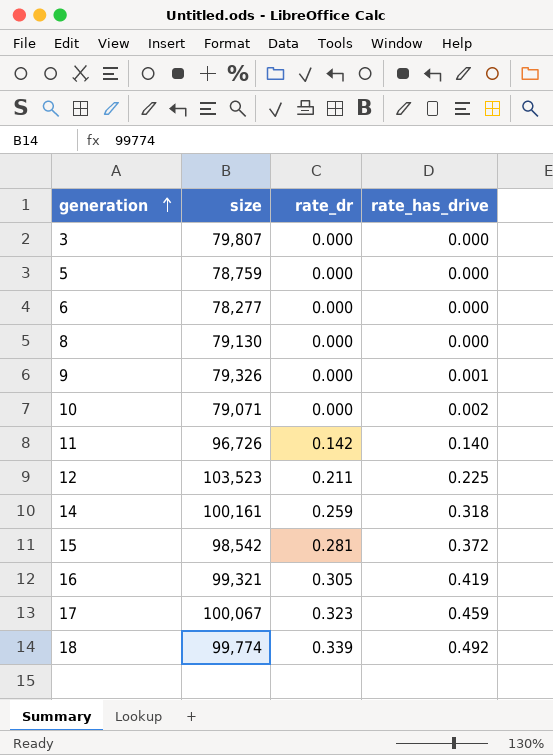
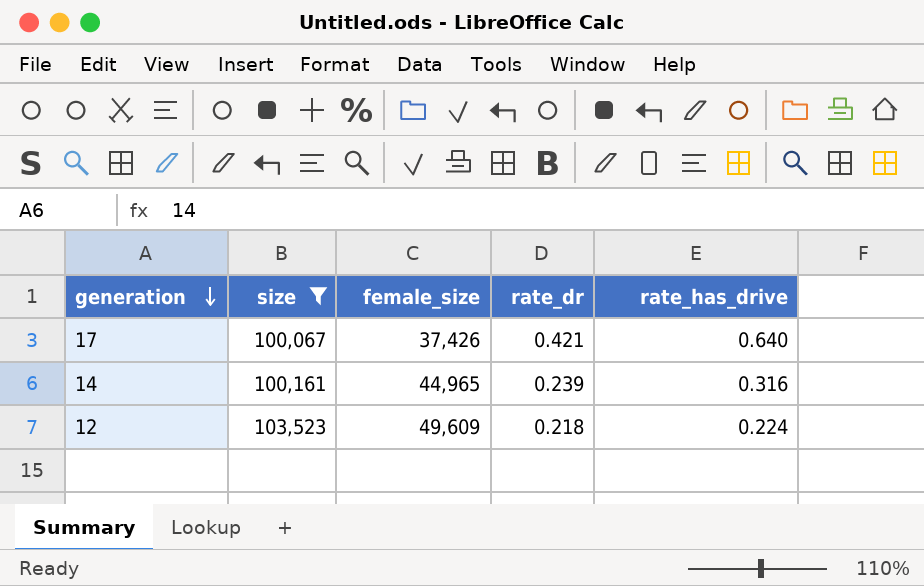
filter: none -> size >= 100,067
row order: generation ascending -> generation descending
column female_size | position: none -> 3
17 | rate_dr: 0.323 -> 0.421
17 | rate_has_drive: 0.459 -> 0.640
14 | rate_dr: 0.259 -> 0.239
14 | rate_has_drive: 0.318 -> 0.316
12 | rate_dr: 0.211 -> 0.218
12 | rate_has_drive: 0.225 -> 0.224

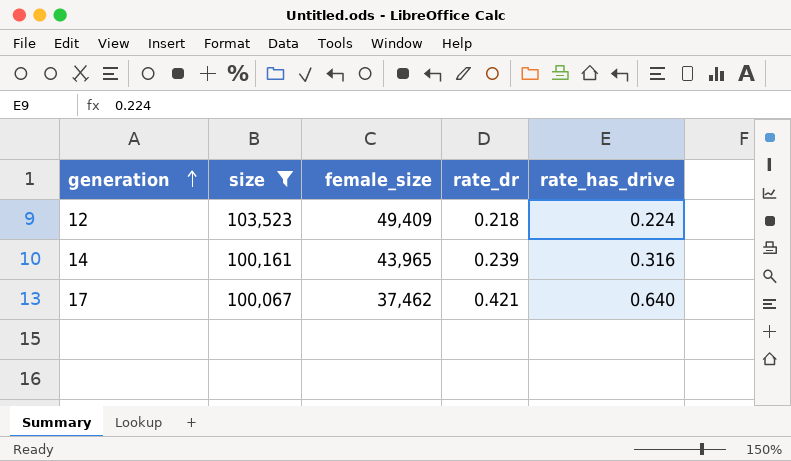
row order: generation descending -> generation ascending
12 | female_size: 49,609 -> 49,409
14 | female_size: 44,965 -> 43,965
17 | female_size: 37,426 -> 37,462

